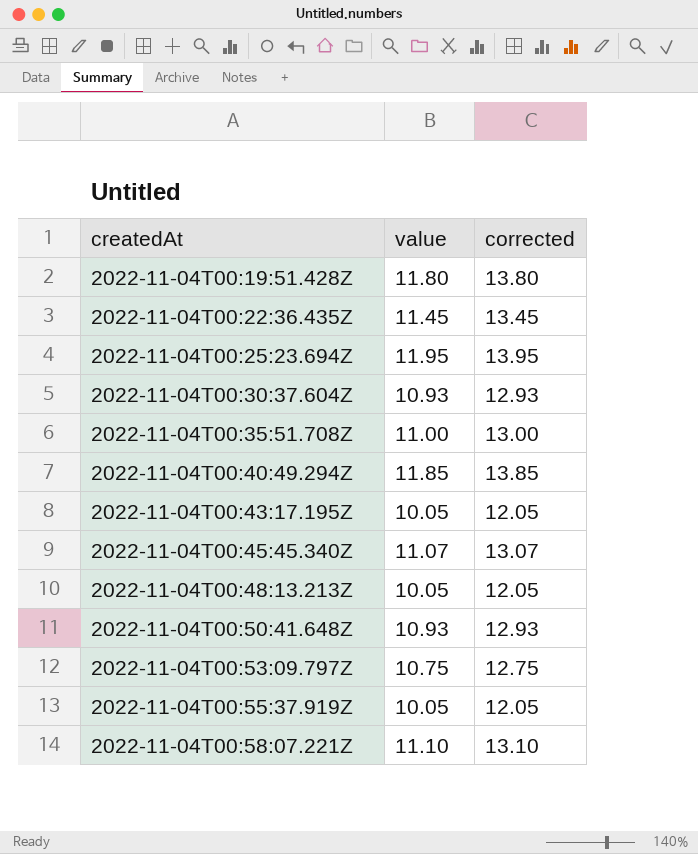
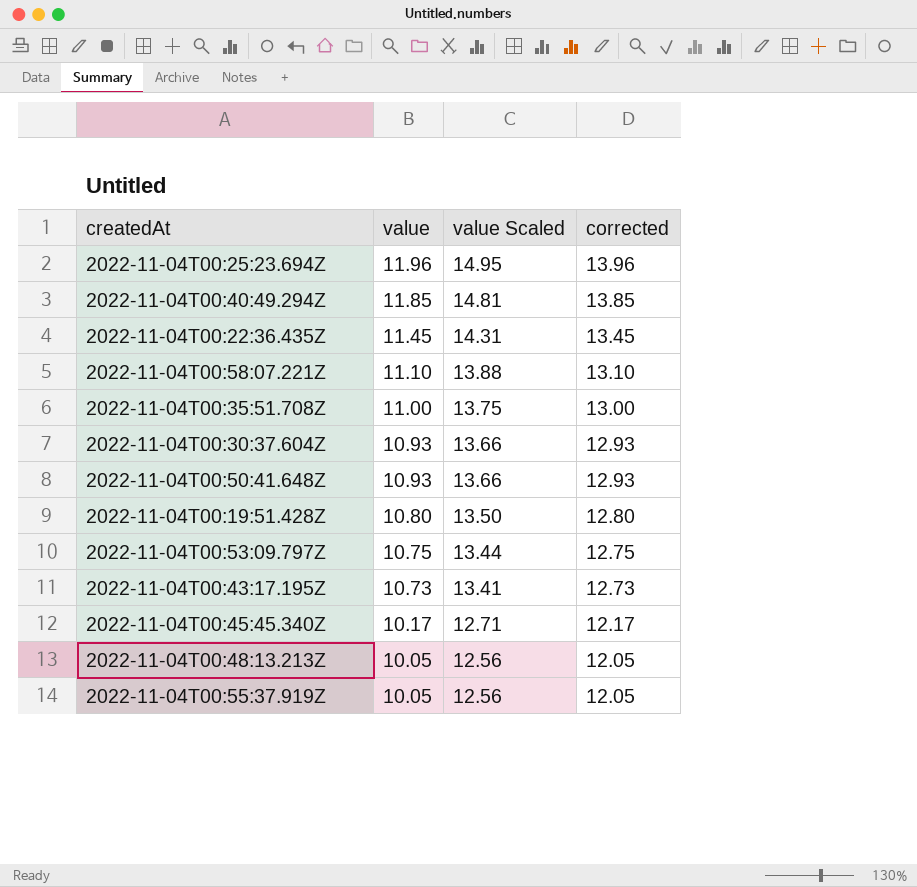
row order: createdAt ascending -> value descending
column value Scaled | formula: none -> [value] * 1.25
2022-11-04T00:25:23.694Z | value: 11.95 -> 11.96
2022-11-04T00:25:23.694Z | corrected: 13.95 -> 13.96
2022-11-04T00:19:51.428Z | value: 11.80 -> 10.80
2022-11-04T00:19:51.428Z | corrected: 13.80 -> 12.80
2022-11-04T00:43:17.195Z | value: 10.05 -> 10.73
2022-11-04T00:43:17.195Z | corrected: 12.05 -> 12.73
2022-11-04T00:45:45.340Z | value: 11.07 -> 10.17
2022-11-04T00:45:45.340Z | corrected: 13.07 -> 12.17

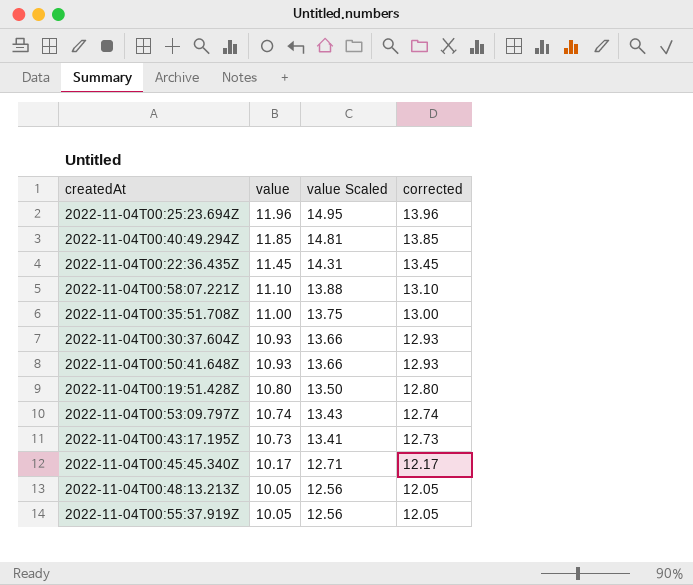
2022-11-04T00:53:09.797Z | value: 10.75 -> 10.74
2022-11-04T00:53:09.797Z | value Scaled: 13.44 -> 13.43
2022-11-04T00:53:09.797Z | corrected: 12.75 -> 12.74

